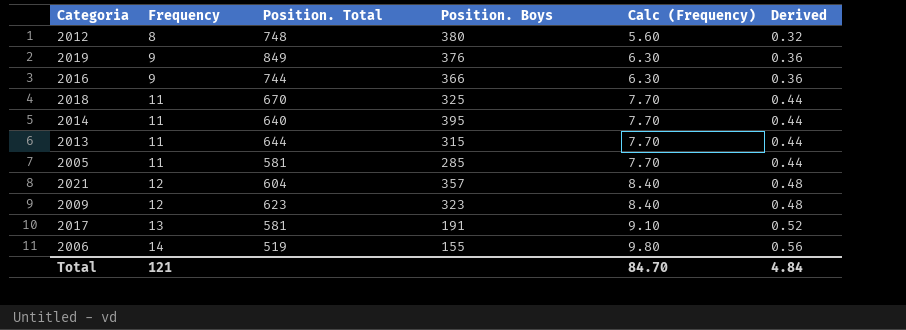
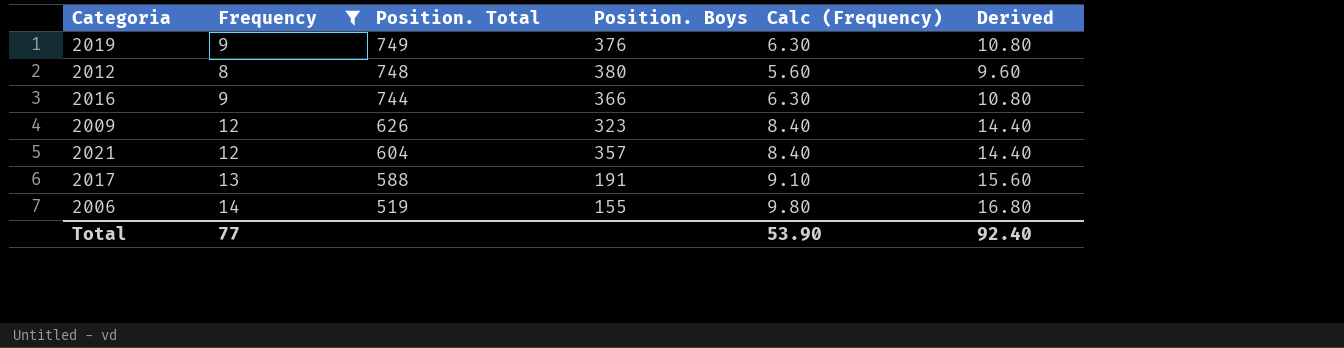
filter: none -> Frequency != 11
row order: Frequency ascending -> Position. Total descending
column Derived | formula: [Frequency] * 0.04 -> [Frequency] * 1.2
2019 | Position. Total: 849 -> 749
2009 | Position. Total: 623 -> 626
2017 | Position. Total: 581 -> 588
Total | Frequency: 121 -> 77
Total | Calc (Frequency): 84.70 -> 53.90
Total | Derived: 4.84 -> 92.40

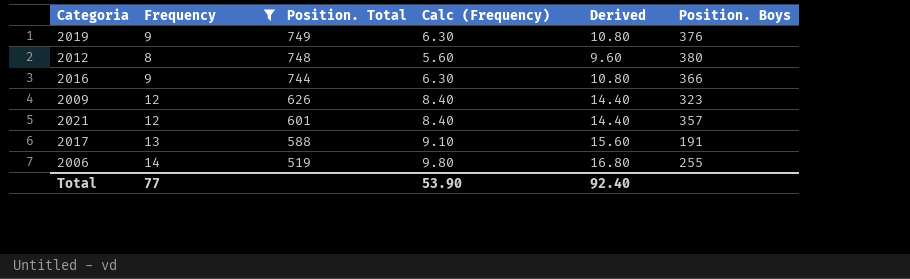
column Position. Boys | position: 4 -> 6
2021 | Position. Total: 604 -> 601
2006 | Position. Boys: 155 -> 255

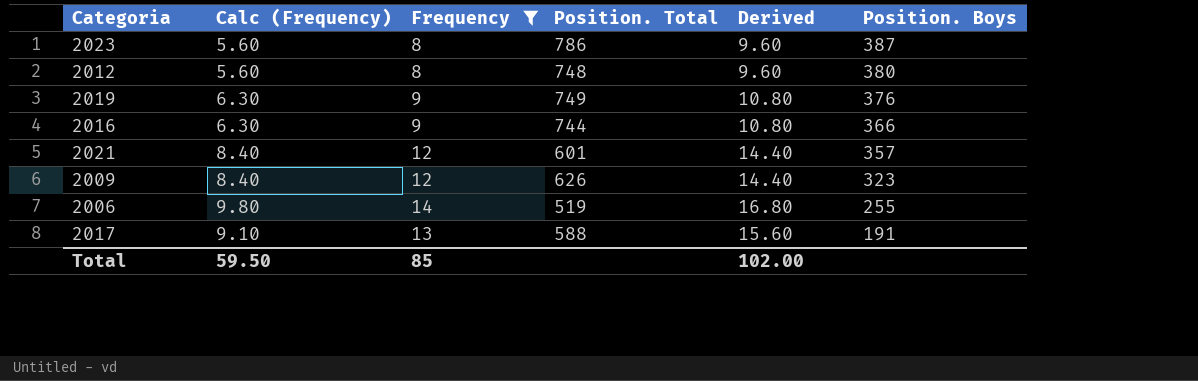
row order: Position. Total descending -> Position. Boys descending
column Calc (Frequency) | position: 4 -> 2
row 2023: none -> 5.60 | 8 | 786 | 9.60 | 387
Total | Calc (Frequency): 53.90 -> 59.50
Total | Frequency: 77 -> 85
Total | Derived: 92.40 -> 102.00

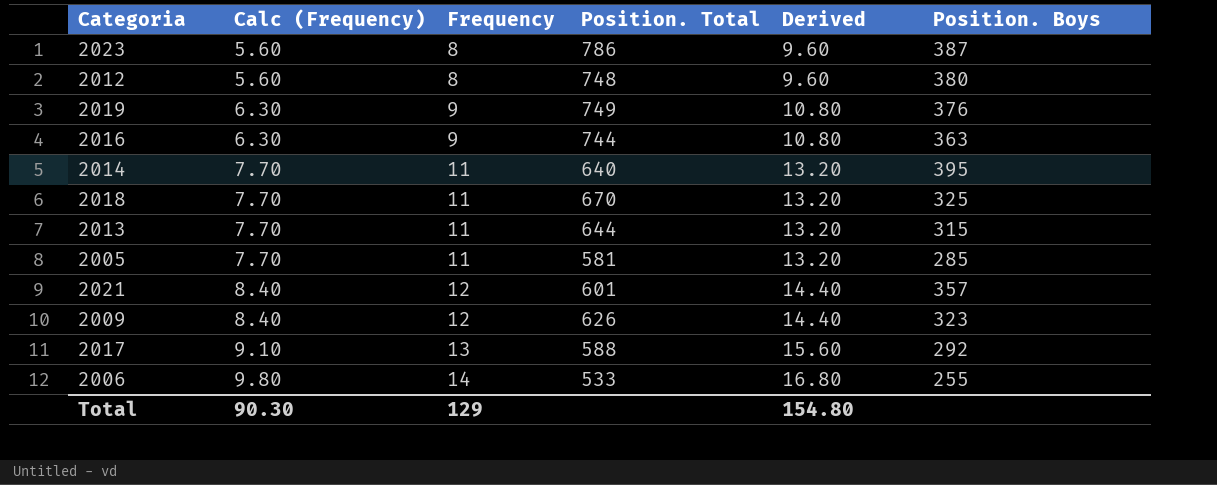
filter: Frequency != 11 -> none
row order: Position. Boys descending -> Calc (Frequency) ascending
2016 | Position. Boys: 366 -> 363
2017 | Position. Boys: 191 -> 292
2006 | Position. Total: 519 -> 533
Total | Calc (Frequency): 59.50 -> 90.30
Total | Frequency: 85 -> 129
Total | Derived: 102.00 -> 154.80

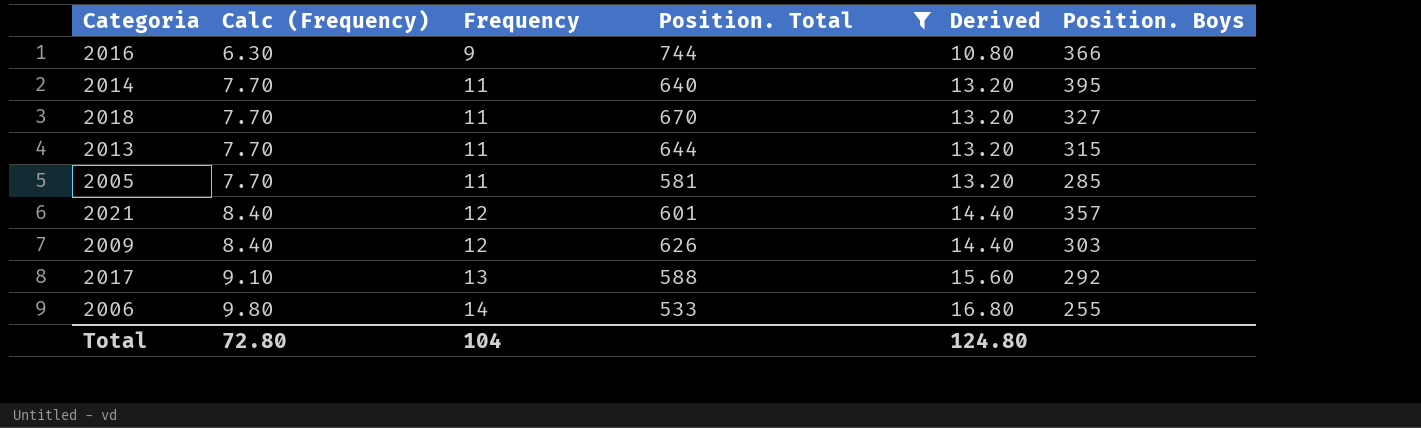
filter: none -> Position. Total <= 744
2016 | Position. Boys: 363 -> 366
2018 | Position. Boys: 325 -> 327
2009 | Position. Boys: 323 -> 303
Total | Calc (Frequency): 90.30 -> 72.80
Total | Frequency: 129 -> 104
Total | Derived: 154.80 -> 124.80

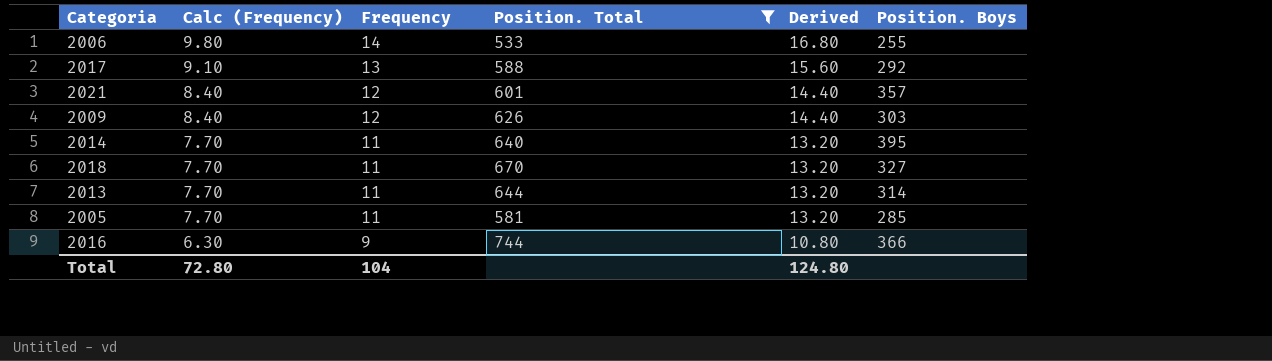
row order: Calc (Frequency) ascending -> Calc (Frequency) descending
2013 | Position. Boys: 315 -> 314

